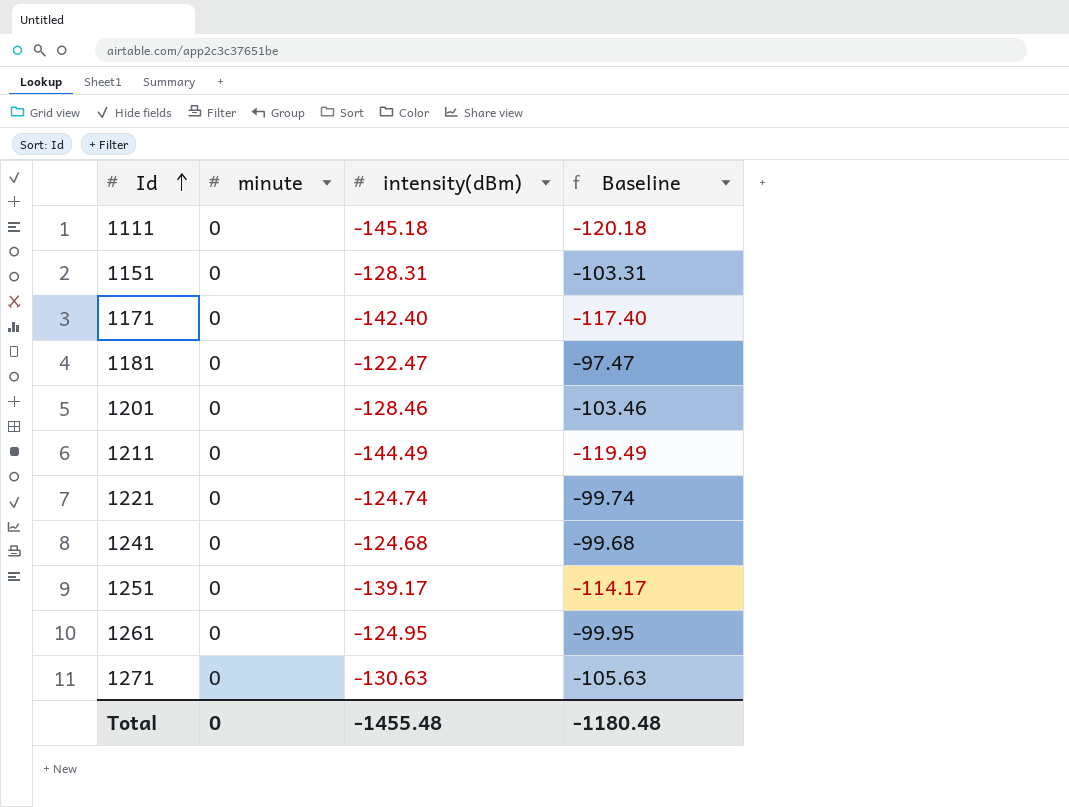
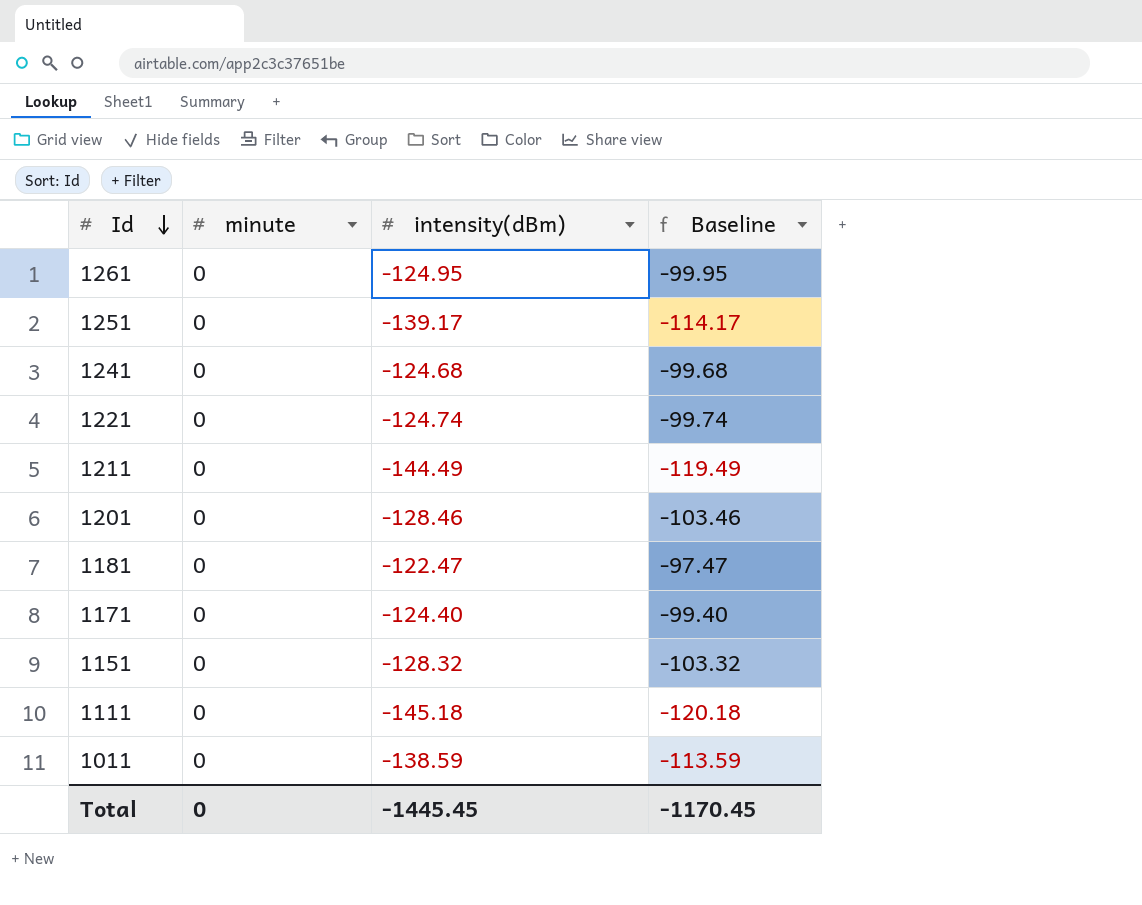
row order: Id ascending -> Id descending
row 1271: 0 | -130.63 | -105.63 -> none
1171 | intensity(dBm): -142.40 -> -124.40
1171 | Baseline: -117.40 -> -99.40
1151 | intensity(dBm): -128.31 -> -128.32
1151 | Baseline: -103.31 -> -103.32
row 1011: none -> 0 | -138.59 | -113.59
Total | intensity(dBm): -1455.48 -> -1445.45
Total | Baseline: -1180.48 -> -1170.45

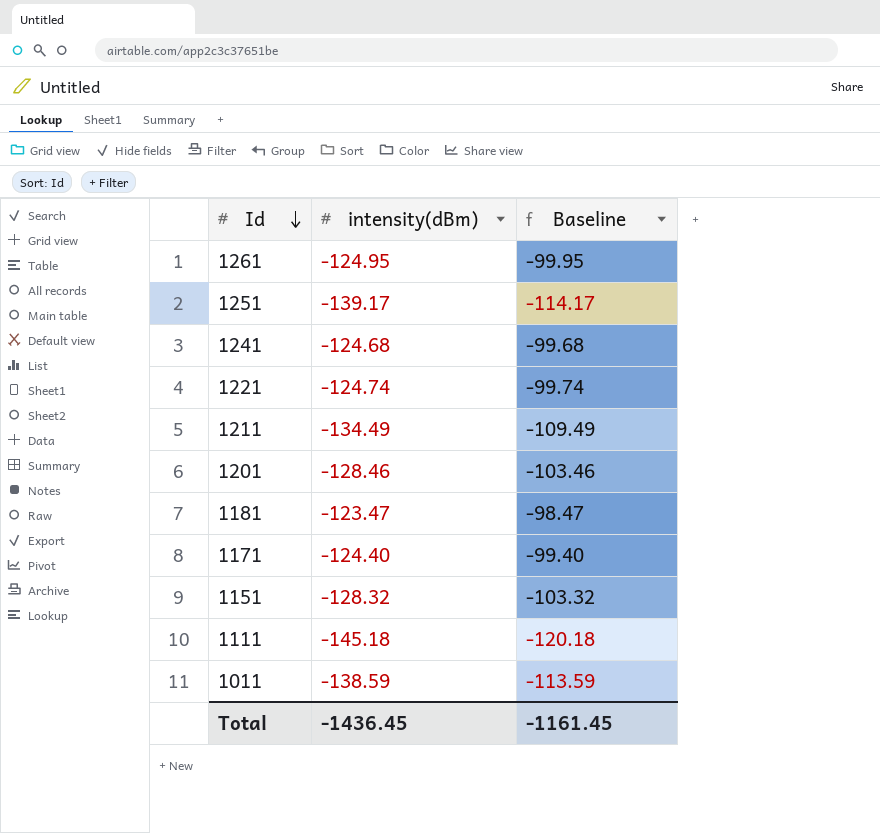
column minute | position: 2 -> none
1211 | intensity(dBm): -144.49 -> -134.49
1211 | Baseline: -119.49 -> -109.49
1181 | intensity(dBm): -122.47 -> -123.47
1181 | Baseline: -97.47 -> -98.47
Total | intensity(dBm): -1445.45 -> -1436.45
Total | Baseline: -1170.45 -> -1161.45

